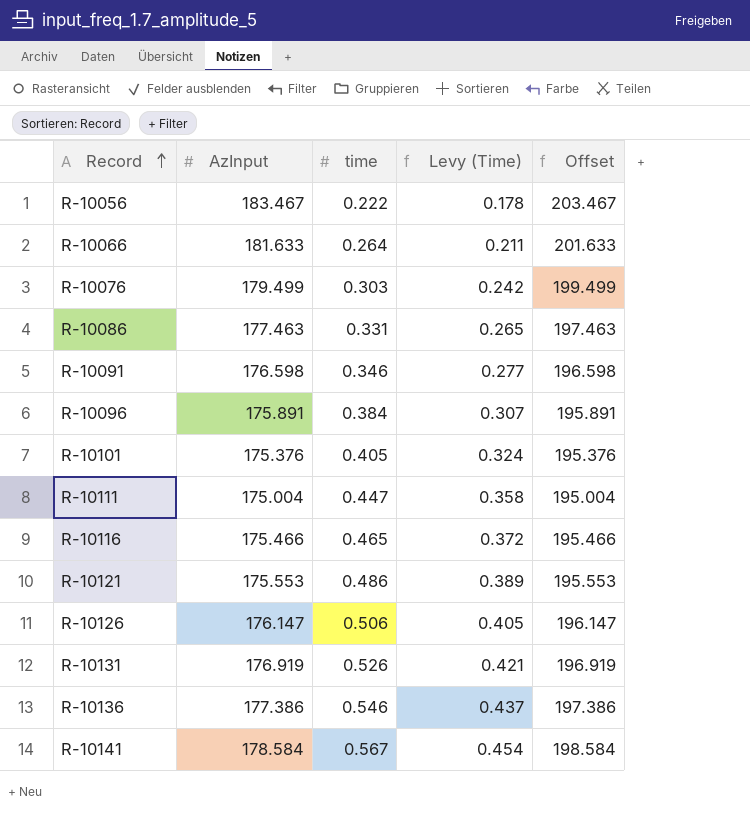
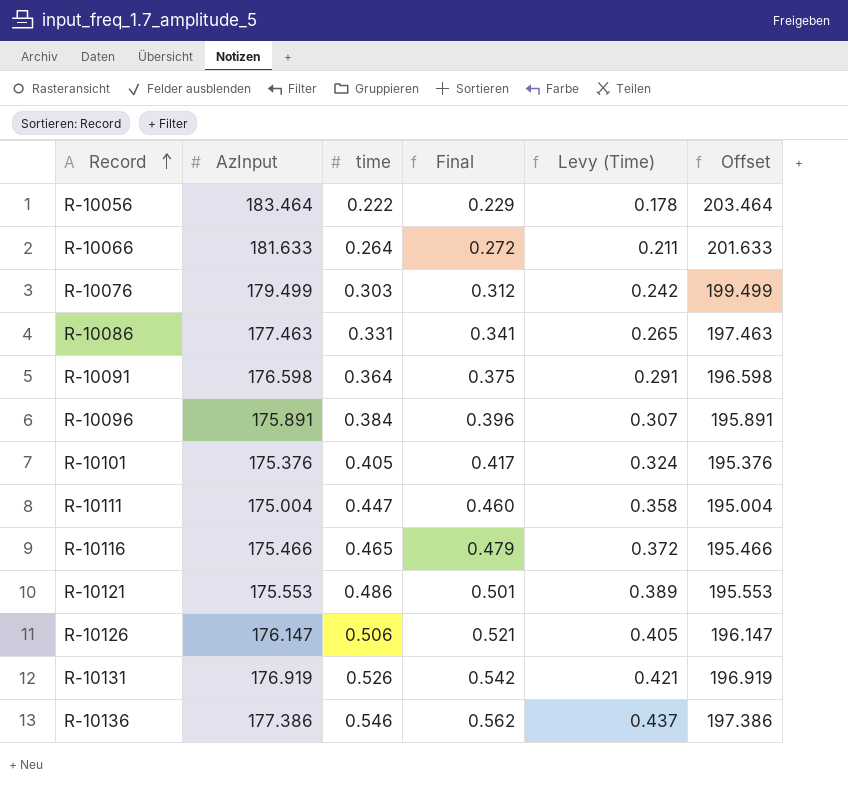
column Final | formula: none -> [time] * 1.03
row R-10141: 178.584 | 0.567 | 0.454 | 198.584 -> none
R-10056 | AzInput: 183.467 -> 183.464
R-10056 | Offset: 203.467 -> 203.464
R-10091 | time: 0.346 -> 0.364
R-10091 | Levy (Time): 0.277 -> 0.291

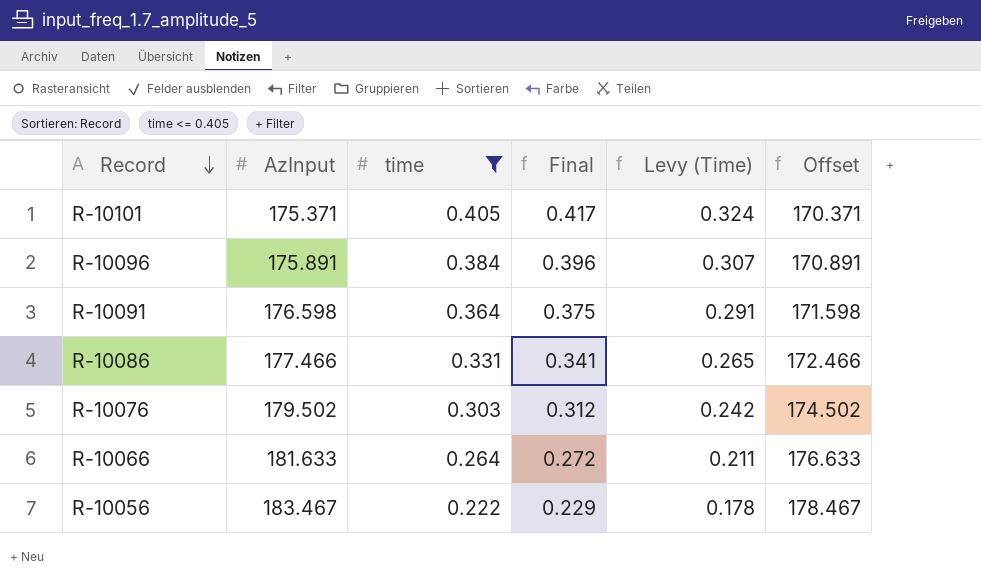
filter: none -> time <= 0.405
row order: Record ascending -> Record descending
column Offset | formula: [AzInput] + 20 -> [AzInput] - 5
R-10101 | AzInput: 175.376 -> 175.371
R-10086 | AzInput: 177.463 -> 177.466
R-10076 | AzInput: 179.499 -> 179.502
R-10056 | AzInput: 183.464 -> 183.467

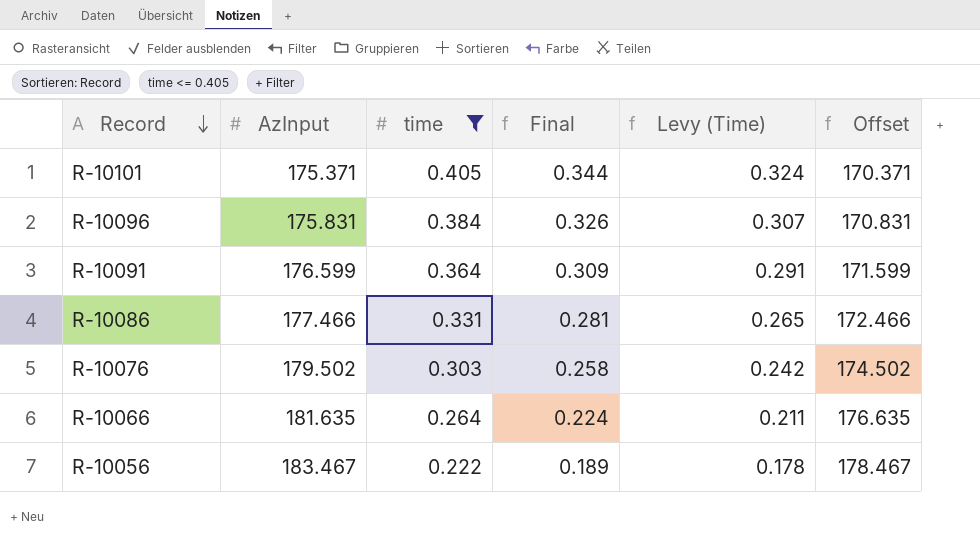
column Final | formula: [time] * 1.03 -> [time] * 0.85
R-10096 | AzInput: 175.891 -> 175.831
R-10096 | Offset: 170.891 -> 170.831
R-10091 | AzInput: 176.598 -> 176.599
R-10091 | Offset: 171.598 -> 171.599
R-10066 | AzInput: 181.633 -> 181.635
R-10066 | Offset: 176.633 -> 176.635

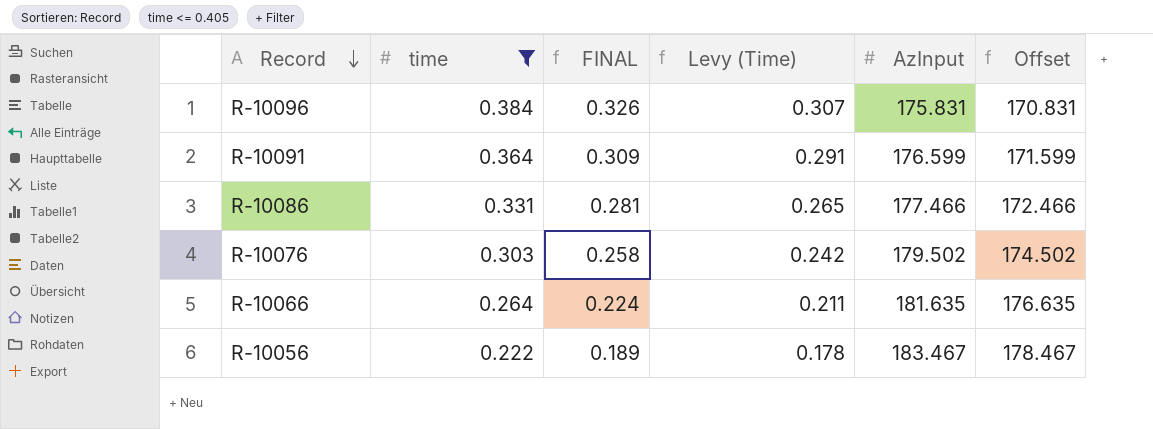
column name: Final -> FINAL
column AzInput | position: 2 -> 5
row R-10101: 175.371 | 0.405 | 0.344 | 0.324 | 170.371 -> none

